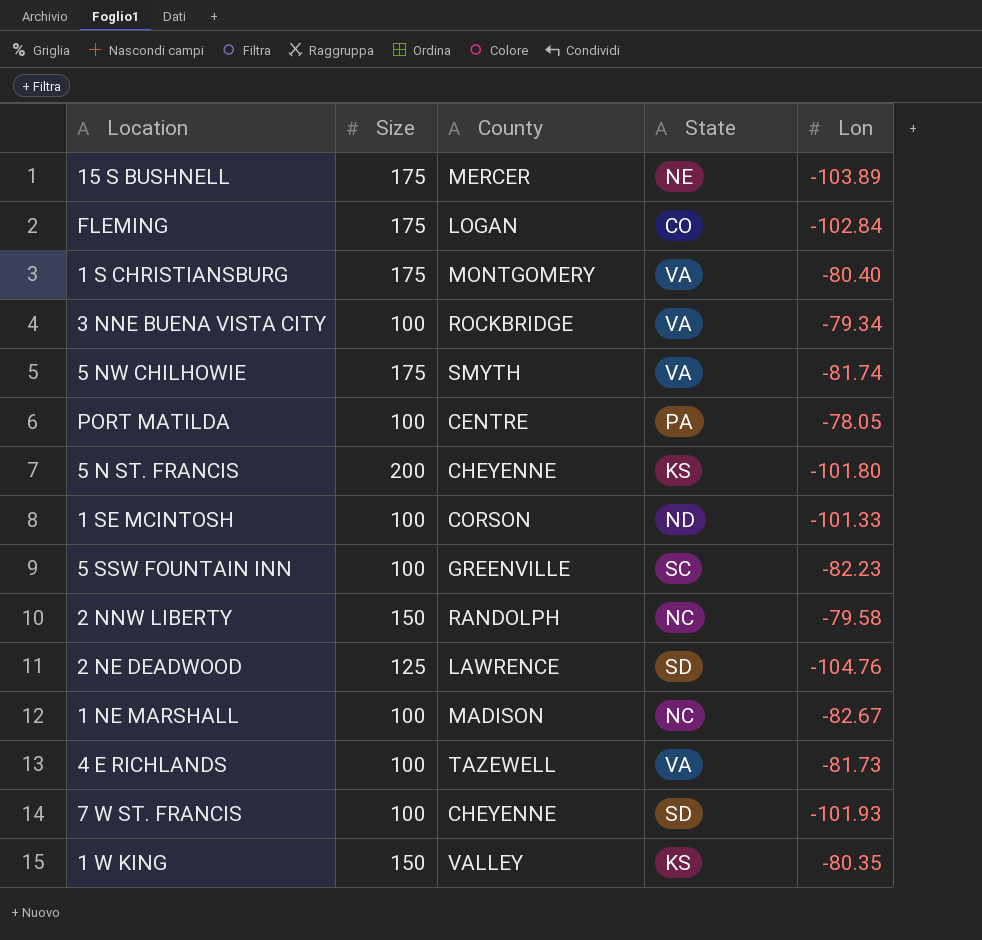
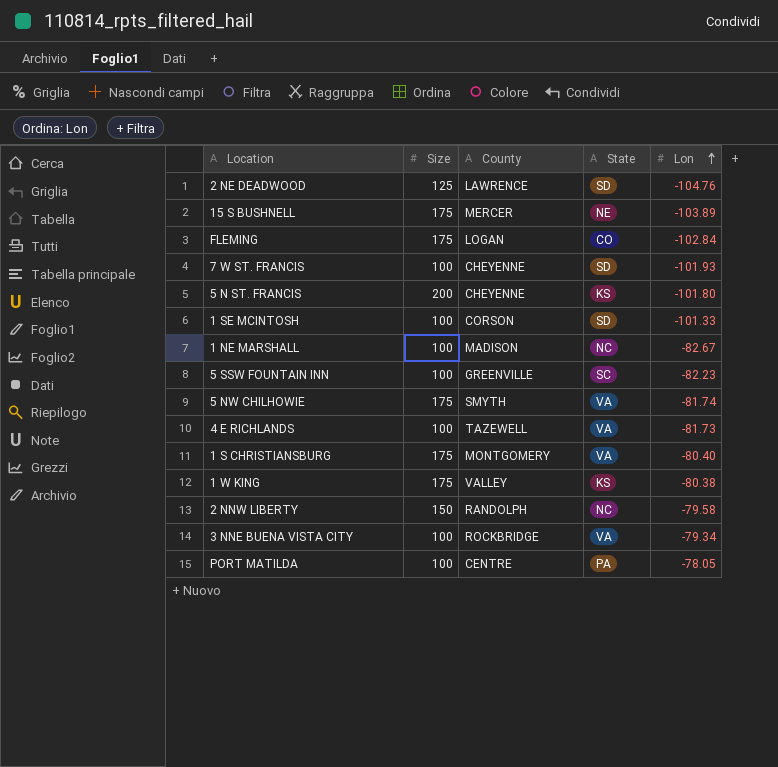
row order: none -> Lon ascending
1 SE MCINTOSH | State: ND -> SD
1 W KING | Size: 150 -> 175
1 W KING | Lon: -80.35 -> -80.38

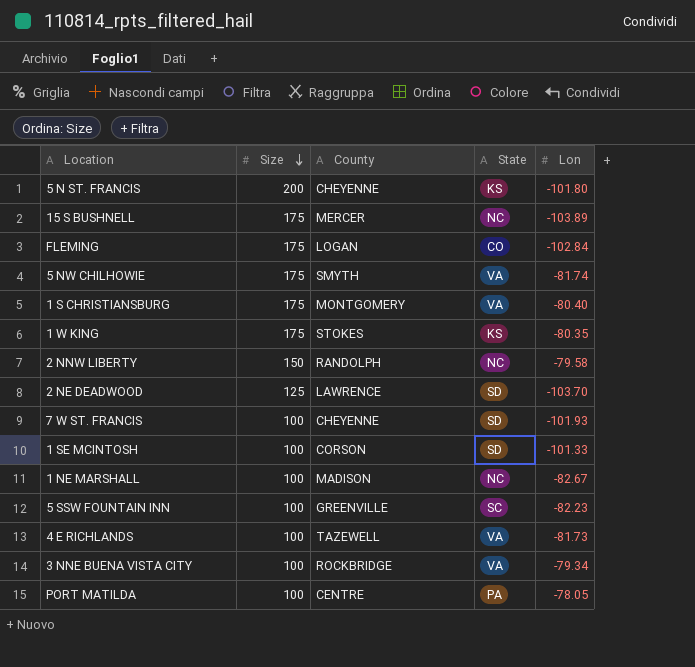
row order: Lon ascending -> Size descending
15 S BUSHNELL | State: NE -> NC
1 W KING | County: VALLEY -> STOKES
1 W KING | Lon: -80.38 -> -80.35
2 NE DEADWOOD | Lon: -104.76 -> -103.70

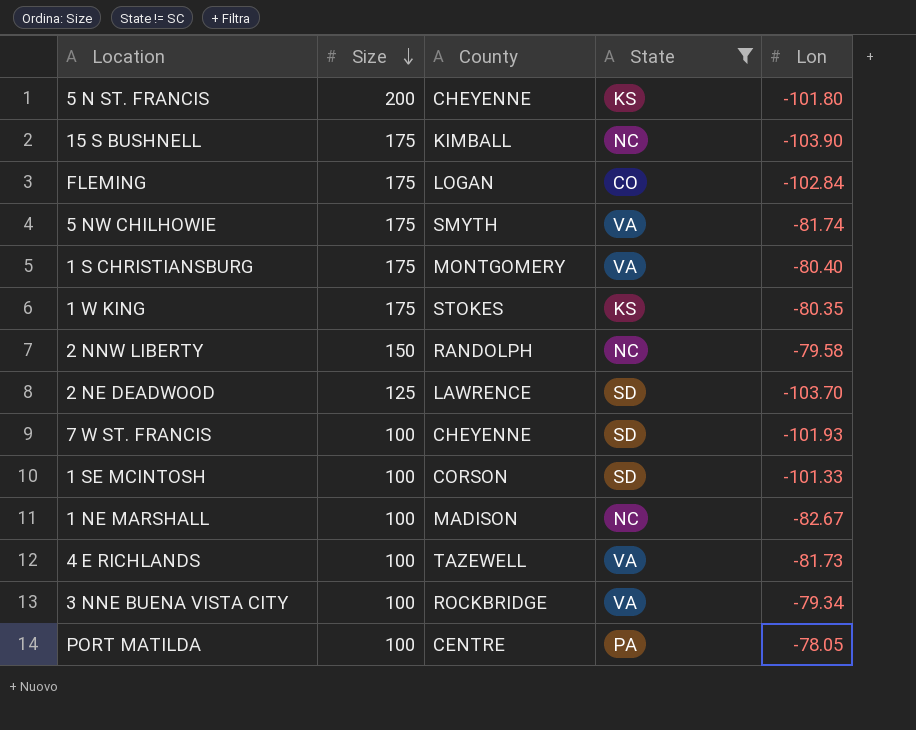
filter: none -> State != SC
15 S BUSHNELL | County: MERCER -> KIMBALL
15 S BUSHNELL | Lon: -103.89 -> -103.90

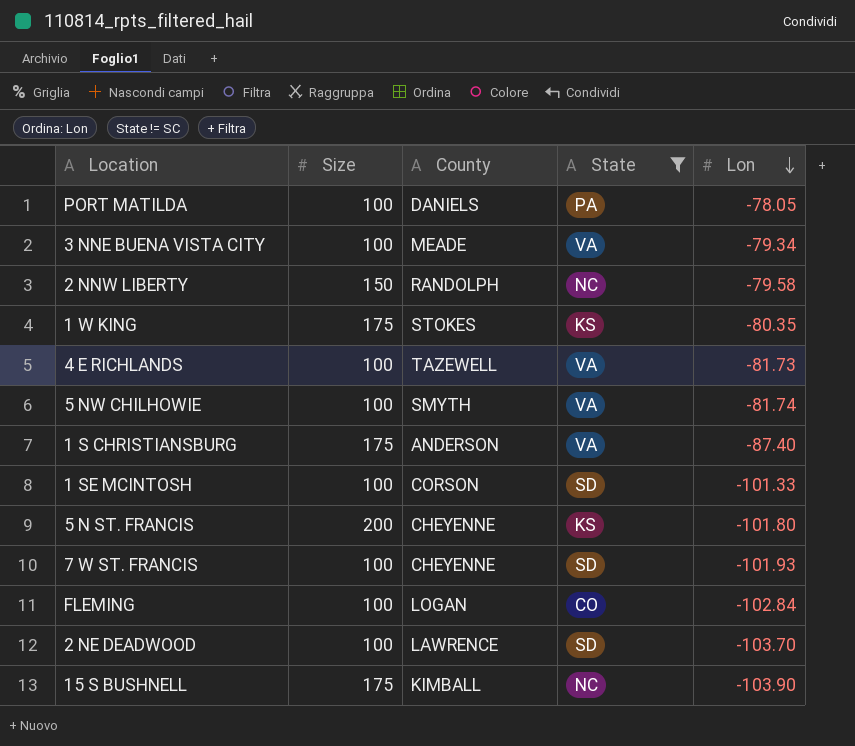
row order: Size descending -> Lon descending
row 1 NE MARSHALL: 100 | MADISON | NC | -82.67 -> none
PORT MATILDA | County: CENTRE -> DANIELS
3 NNE BUENA VISTA CITY | County: ROCKBRIDGE -> MEADE
5 NW CHILHOWIE | Size: 175 -> 100
1 S CHRISTIANSBURG | County: MONTGOMERY -> ANDERSON
1 S CHRISTIANSBURG | Lon: -80.40 -> -87.40
FLEMING | Size: 175 -> 100
2 NE DEADWOOD | Size: 125 -> 100

